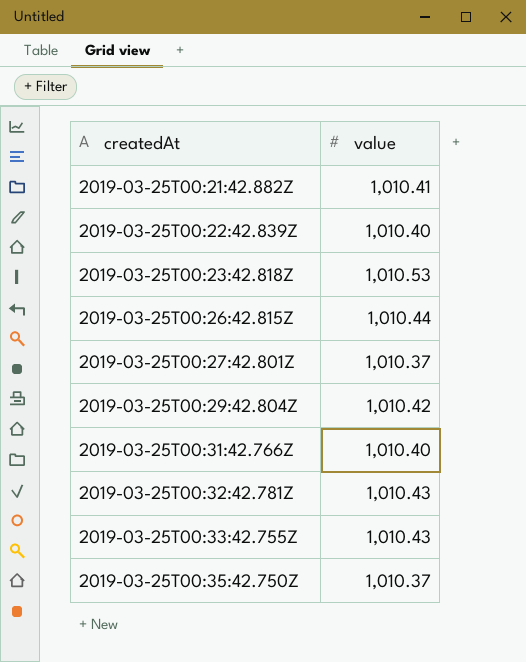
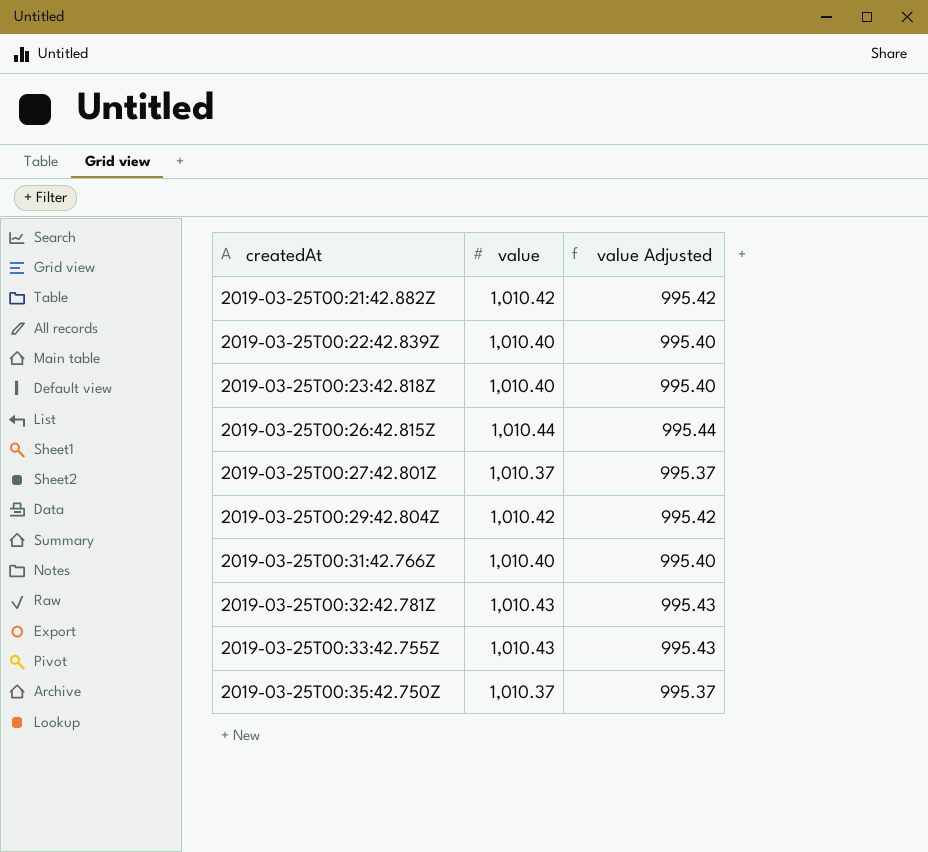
column value Adjusted | formula: none -> [value] - 15
2019-03-25T00:21:42.882Z | value: 1,010.41 -> 1,010.42
2019-03-25T00:23:42.818Z | value: 1,010.53 -> 1,010.40

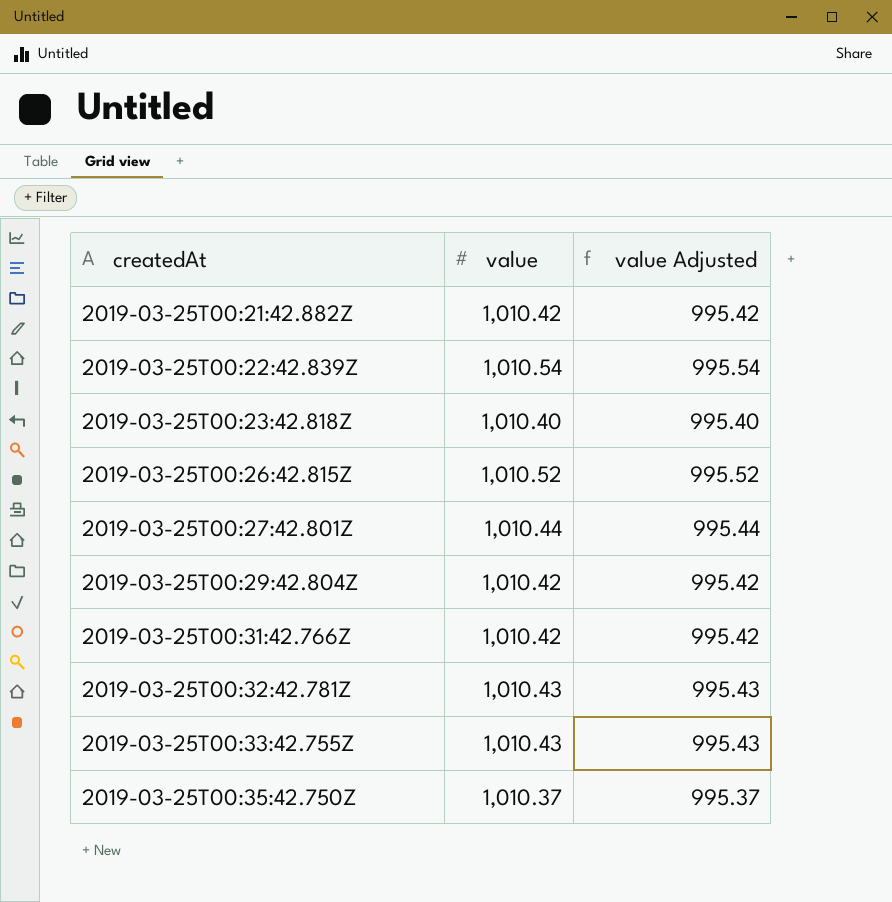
2019-03-25T00:22:42.839Z | value: 1,010.40 -> 1,010.54
2019-03-25T00:22:42.839Z | value Adjusted: 995.40 -> 995.54
2019-03-25T00:26:42.815Z | value: 1,010.44 -> 1,010.52
2019-03-25T00:26:42.815Z | value Adjusted: 995.44 -> 995.52
2019-03-25T00:27:42.801Z | value: 1,010.37 -> 1,010.44
2019-03-25T00:27:42.801Z | value Adjusted: 995.37 -> 995.44
2019-03-25T00:31:42.766Z | value: 1,010.40 -> 1,010.42
2019-03-25T00:31:42.766Z | value Adjusted: 995.40 -> 995.42

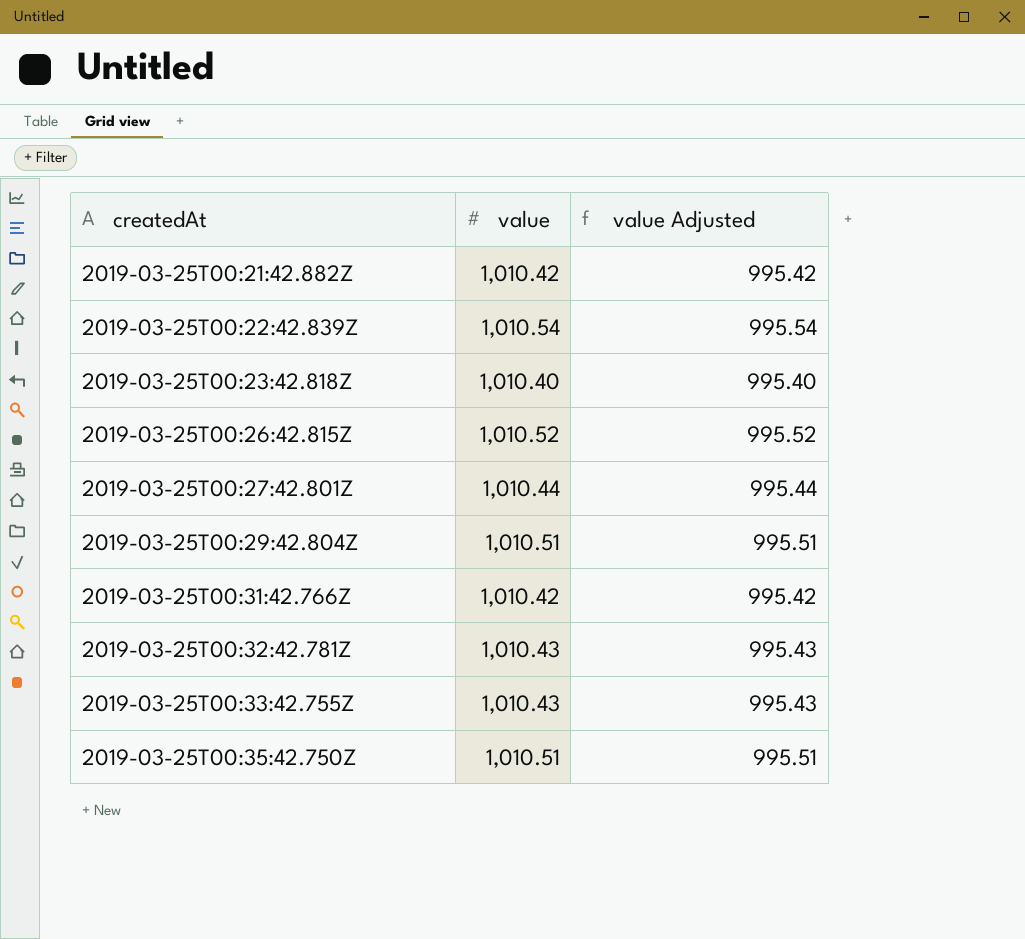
2019-03-25T00:29:42.804Z | value: 1,010.42 -> 1,010.51
2019-03-25T00:29:42.804Z | value Adjusted: 995.42 -> 995.51
2019-03-25T00:35:42.750Z | value: 1,010.37 -> 1,010.51
2019-03-25T00:35:42.750Z | value Adjusted: 995.37 -> 995.51

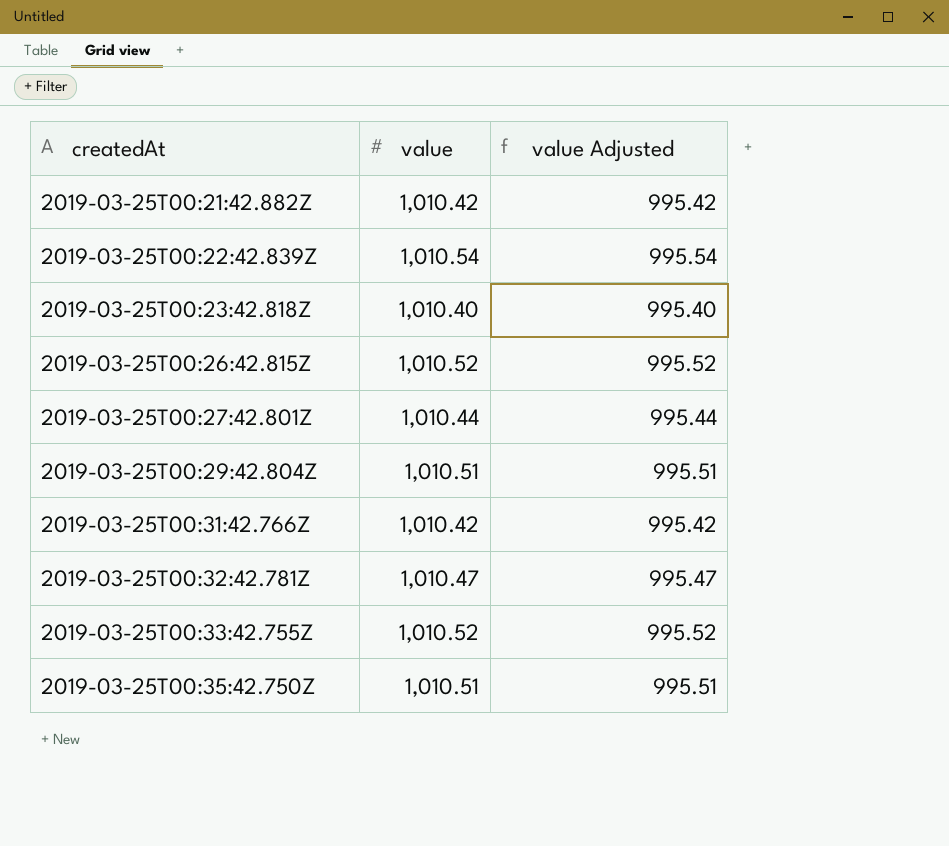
2019-03-25T00:32:42.781Z | value: 1,010.43 -> 1,010.47
2019-03-25T00:32:42.781Z | value Adjusted: 995.43 -> 995.47
2019-03-25T00:33:42.755Z | value: 1,010.43 -> 1,010.52
2019-03-25T00:33:42.755Z | value Adjusted: 995.43 -> 995.52

